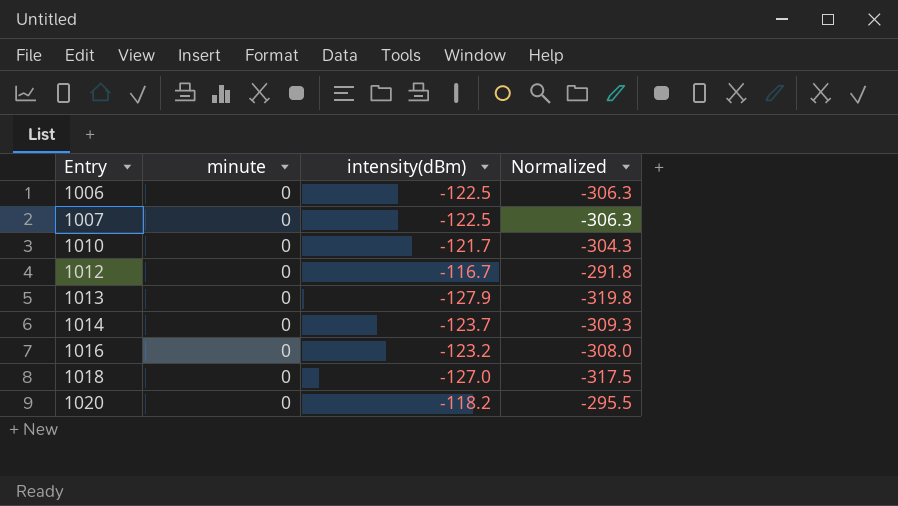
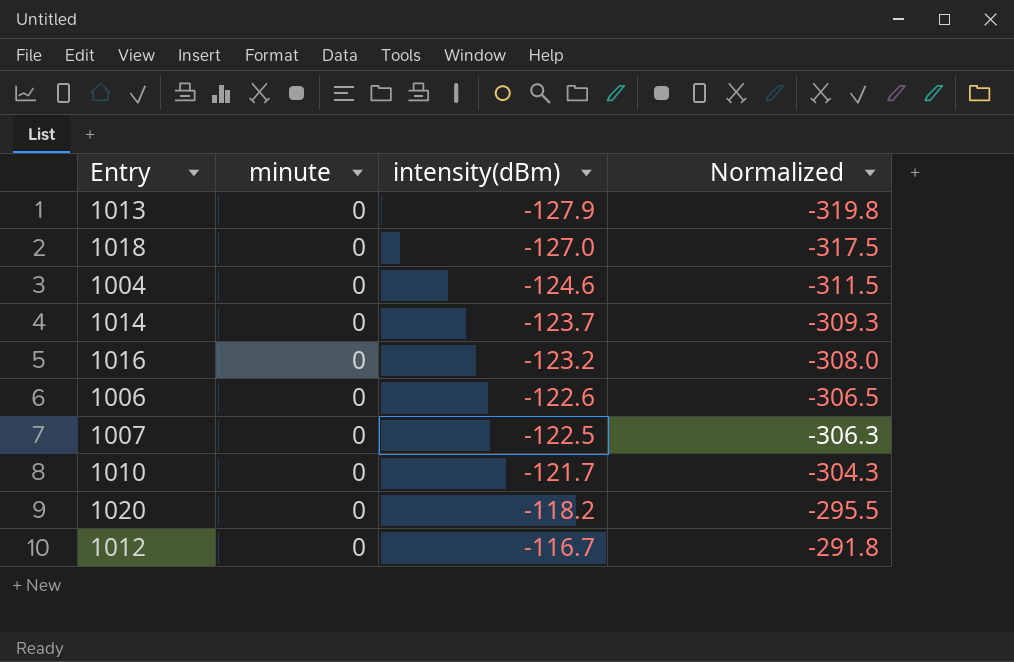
row order: Entry ascending -> intensity(dBm) ascending
row 1004: none -> 0 | -124.6 | -311.5
1006 | intensity(dBm): -122.5 -> -122.6
1006 | Normalized: -306.3 -> -306.5

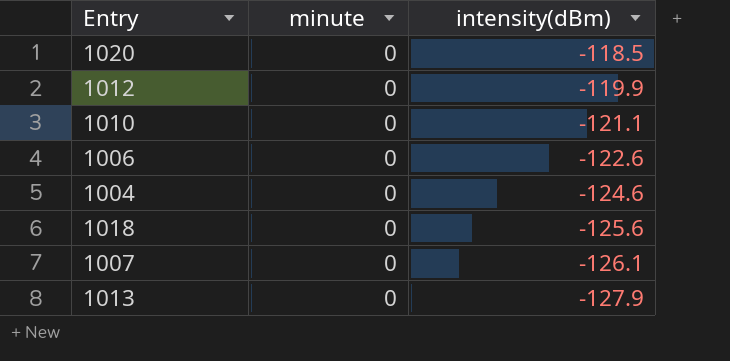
row order: intensity(dBm) ascending -> intensity(dBm) descending
column Normalized | formula: [intensity(dBm)] * 2.5 -> none
row 1014: 0 | -123.7 | -309.3 -> none
row 1016: 0 | -123.2 | -308.0 -> none
1020 | intensity(dBm): -118.2 -> -118.5
1012 | intensity(dBm): -116.7 -> -119.9
1010 | intensity(dBm): -121.7 -> -121.1
1018 | intensity(dBm): -127.0 -> -125.6
1007 | intensity(dBm): -122.5 -> -126.1

